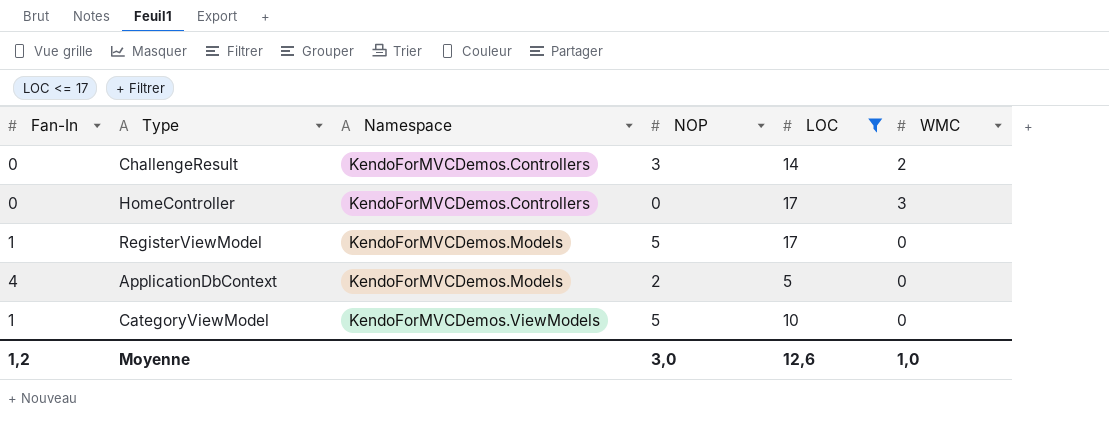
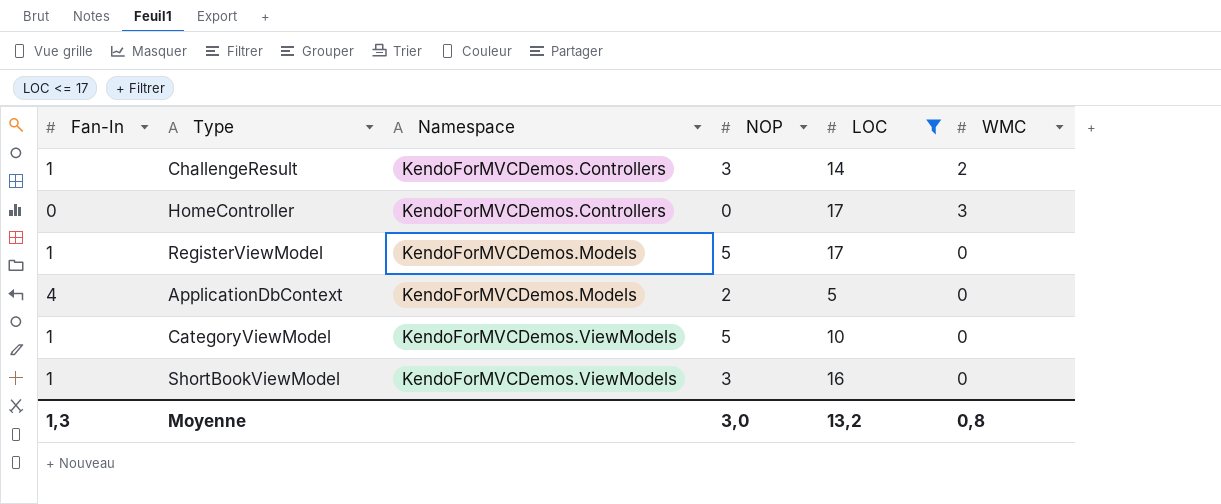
ChallengeResult | Fan-In: 0 -> 1
row ShortBookViewModel: none -> 1 | KendoForMVCDemos.ViewModels | 3 | 16 | 0
Moyenne | Fan-In: 1,2 -> 1,3
Moyenne | LOC: 12,6 -> 13,2
Moyenne | WMC: 1,0 -> 0,8

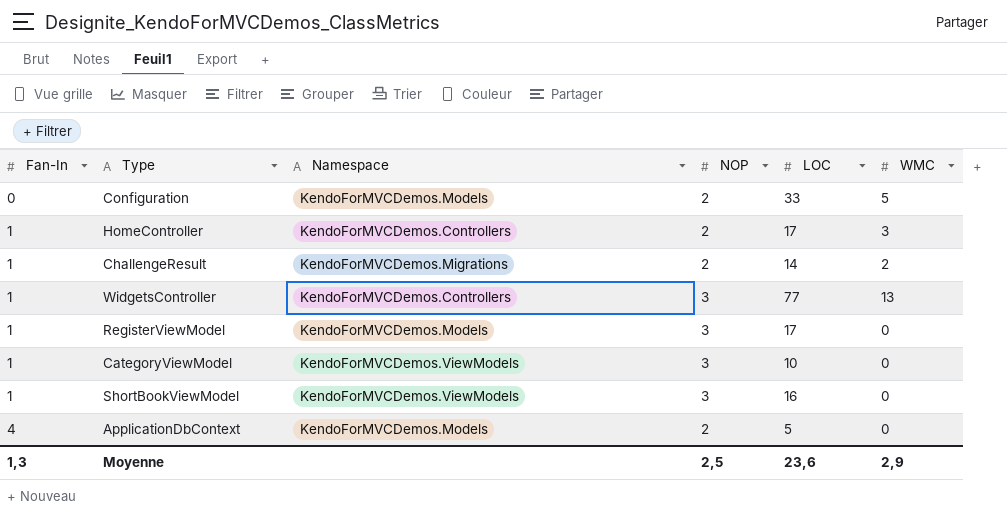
filter: LOC <= 17 -> none
row order: Namespace ascending -> Fan-In ascending
HomeController | Fan-In: 0 -> 1
HomeController | NOP: 0 -> 2
ChallengeResult | Namespace: KendoForMVCDemos.Controllers -> KendoForMVCDemos.Migrations
ChallengeResult | NOP: 3 -> 2
RegisterViewModel | NOP: 5 -> 3
CategoryViewModel | NOP: 5 -> 3
Moyenne | NOP: 3,0 -> 2,5
Moyenne | LOC: 13,2 -> 23,6
Moyenne | WMC: 0,8 -> 2,9

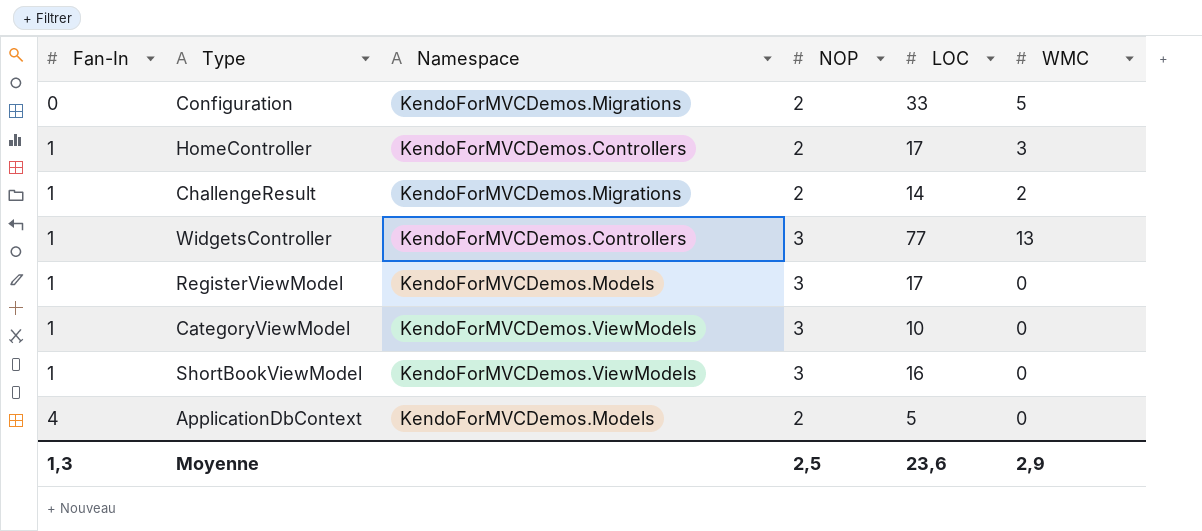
Configuration | Namespace: KendoForMVCDemos.Models -> KendoForMVCDemos.Migrations

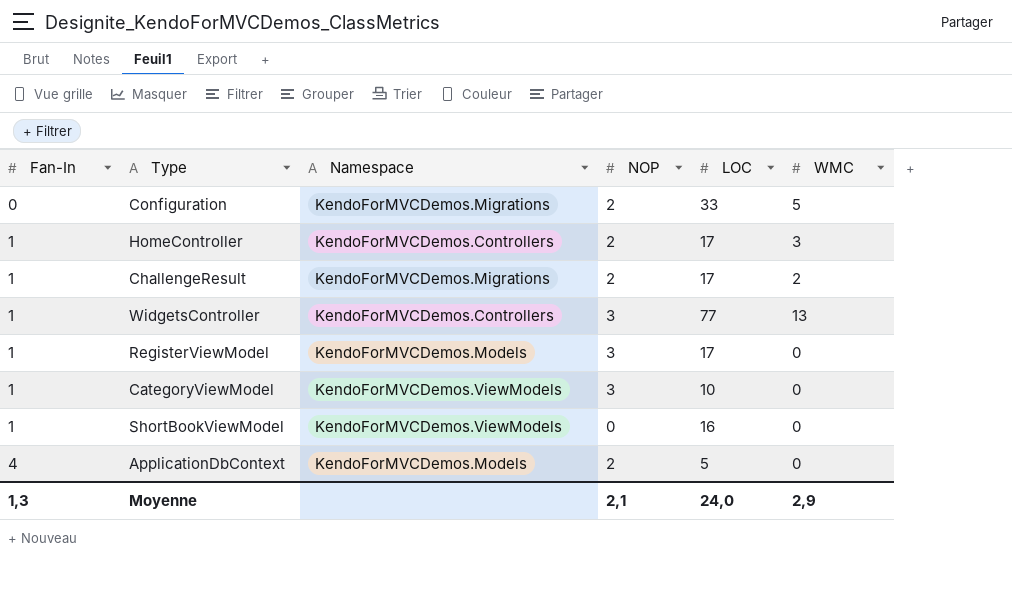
ChallengeResult | LOC: 14 -> 17
ShortBookViewModel | NOP: 3 -> 0
Moyenne | NOP: 2,5 -> 2,1
Moyenne | LOC: 23,6 -> 24,0

